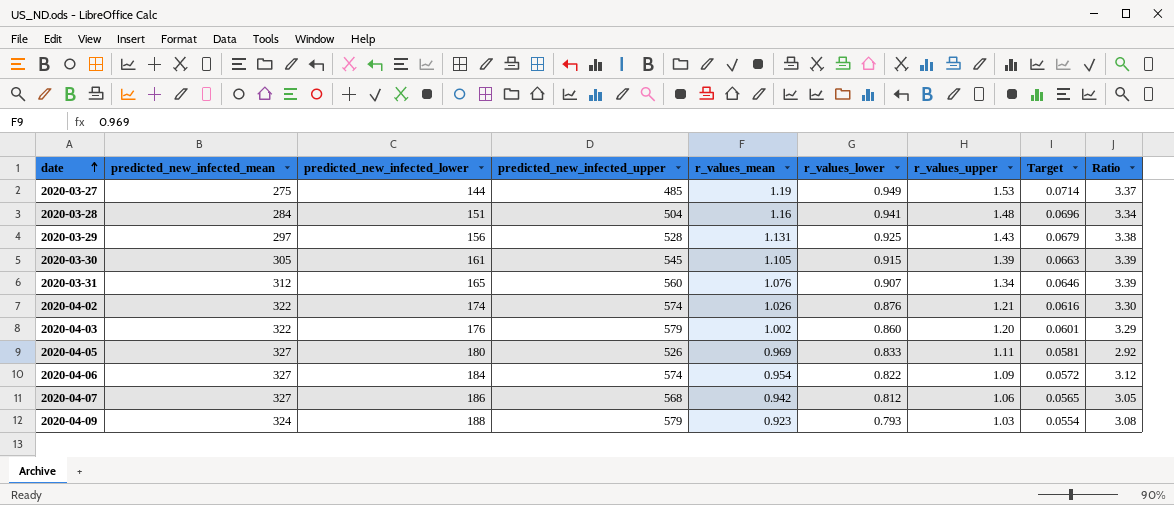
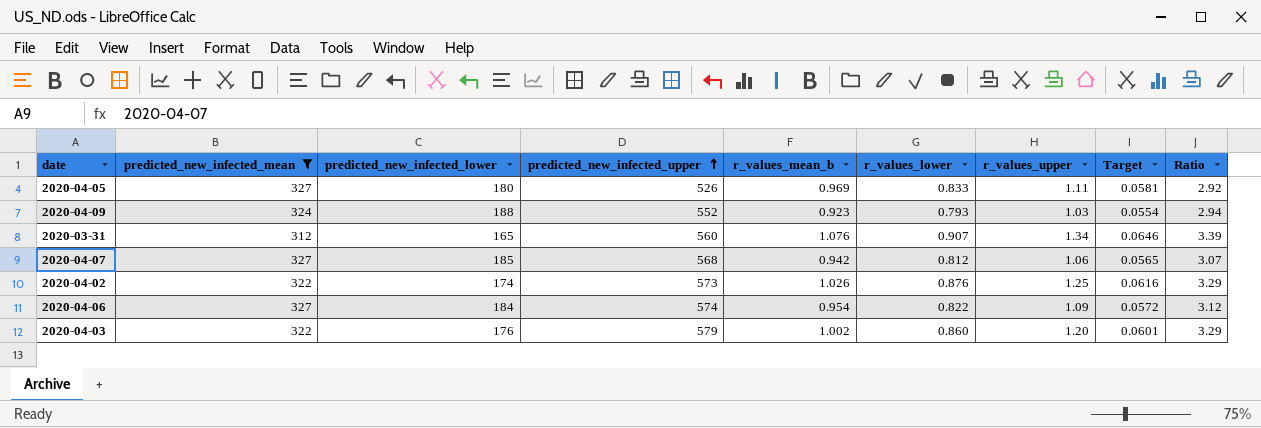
filter: none -> predicted_new_infected_mean >= 312
row order: date ascending -> predicted_new_infected_upper ascending
column name: r_values_mean -> r_values_mean_b
2020-04-09 | predicted_new_infected_upper: 579 -> 552
2020-04-09 | Ratio: 3.08 -> 2.94
2020-04-07 | predicted_new_infected_lower: 186 -> 185
2020-04-07 | Ratio: 3.05 -> 3.07
2020-04-02 | predicted_new_infected_upper: 574 -> 573
2020-04-02 | r_values_upper: 1.21 -> 1.25
2020-04-02 | Ratio: 3.30 -> 3.29

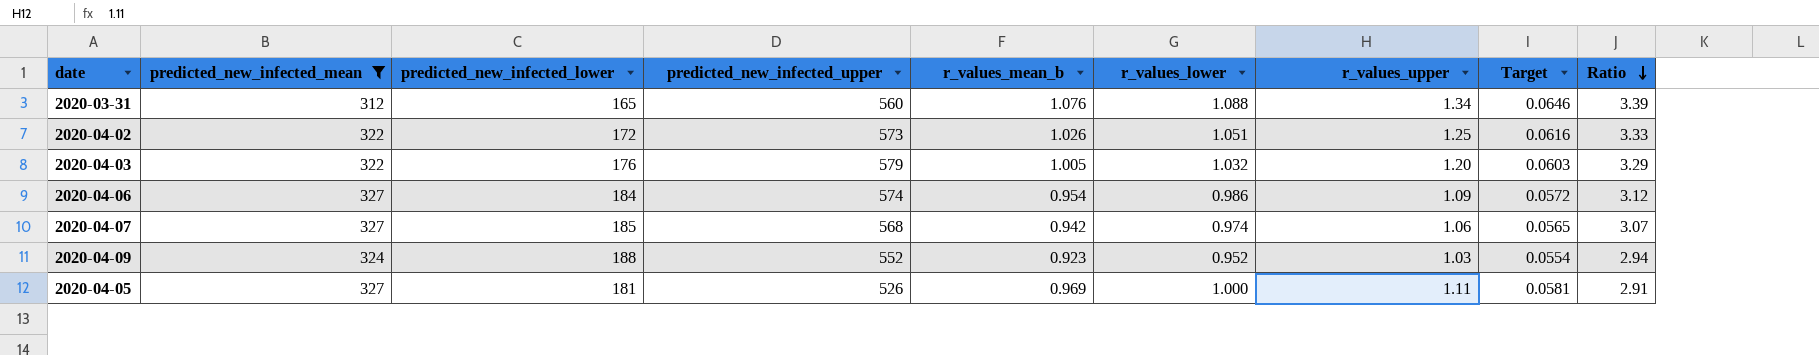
row order: predicted_new_infected_upper ascending -> Ratio descending
2020-03-31 | r_values_lower: 0.907 -> 1.088
2020-04-02 | predicted_new_infected_lower: 174 -> 172
2020-04-02 | r_values_lower: 0.876 -> 1.051
2020-04-02 | Ratio: 3.29 -> 3.33
2020-04-03 | r_values_mean_b: 1.002 -> 1.005
2020-04-03 | r_values_lower: 0.860 -> 1.032
2020-04-03 | Target: 0.0601 -> 0.0603
2020-04-06 | r_values_lower: 0.822 -> 0.986
2020-04-07 | r_values_lower: 0.812 -> 0.974
2020-04-09 | r_values_lower: 0.793 -> 0.952
2020-04-05 | predicted_new_infected_lower: 180 -> 181
2020-04-05 | r_values_lower: 0.833 -> 1.000
2020-04-05 | Ratio: 2.92 -> 2.91

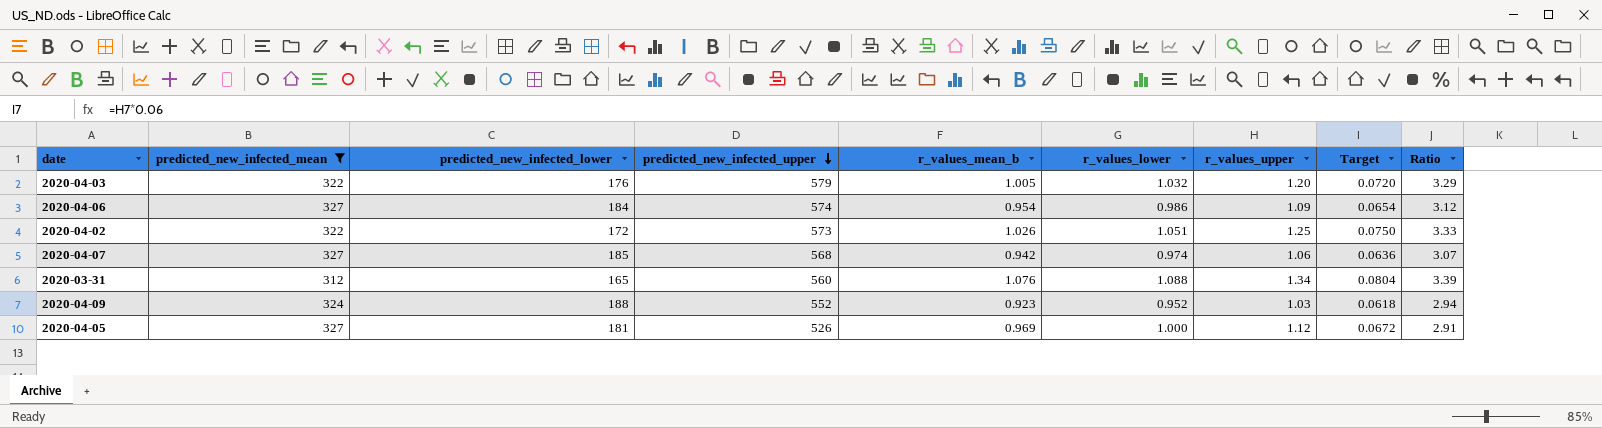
row order: Ratio descending -> predicted_new_infected_upper descending
column Target | formula: [r_values_mean_b] * 0.06 -> [r_values_upper] * 0.06
2020-04-05 | r_values_upper: 1.11 -> 1.12

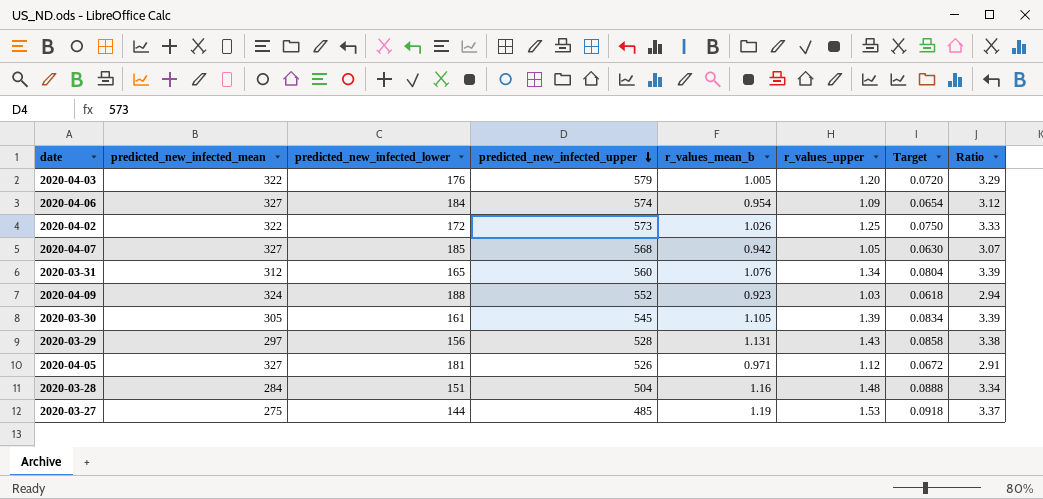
filter: predicted_new_infected_mean >= 312 -> none
column r_values_lower | position: 6 -> none
2020-04-07 | r_values_upper: 1.06 -> 1.05
2020-04-07 | Target: 0.0636 -> 0.0630
2020-04-05 | r_values_mean_b: 0.969 -> 0.971

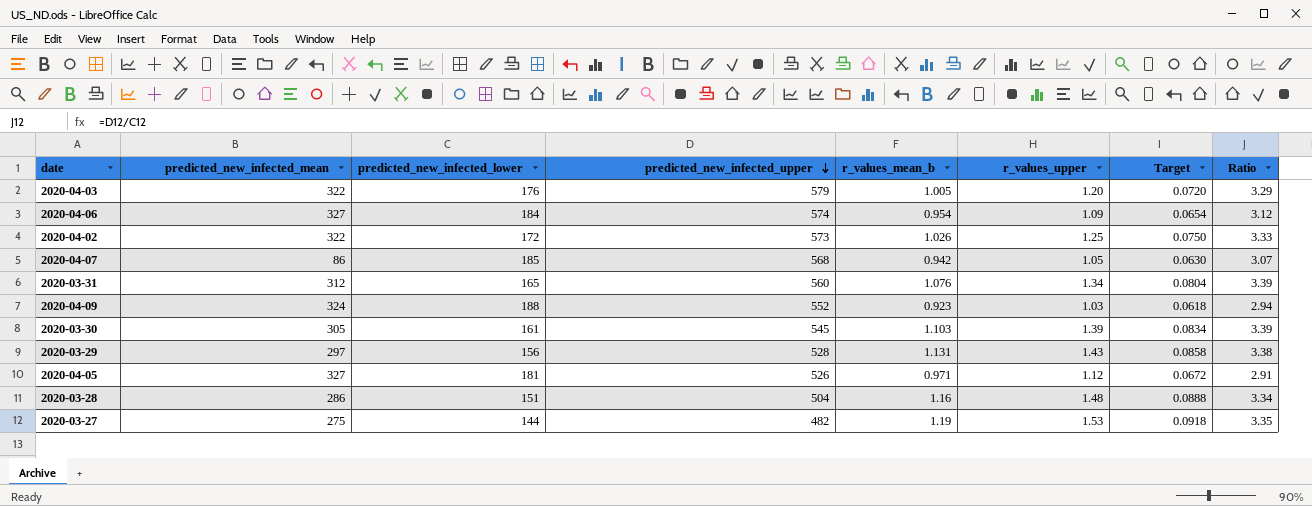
2020-04-07 | predicted_new_infected_mean: 327 -> 86
2020-03-30 | r_values_mean_b: 1.105 -> 1.103
2020-03-28 | predicted_new_infected_mean: 284 -> 286
2020-03-27 | predicted_new_infected_upper: 485 -> 482
2020-03-27 | Ratio: 3.37 -> 3.35

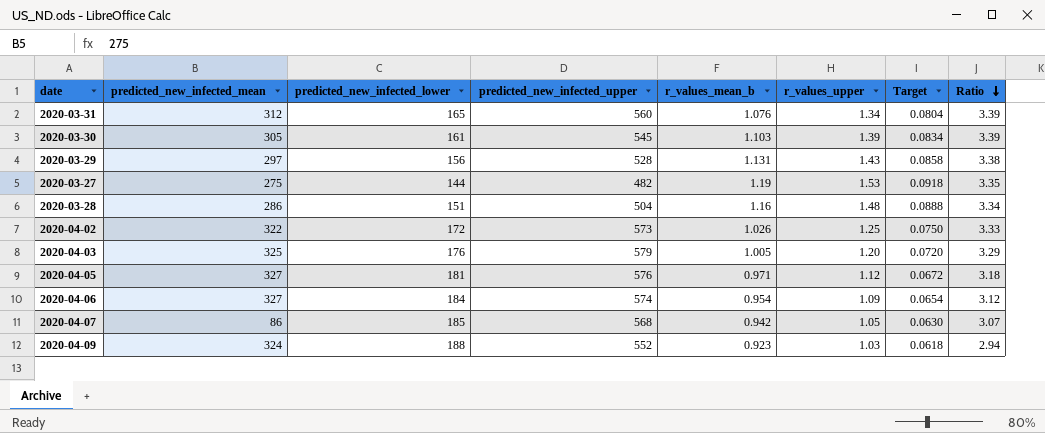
row order: predicted_new_infected_upper descending -> Ratio descending
2020-04-03 | predicted_new_infected_mean: 322 -> 325
2020-04-05 | predicted_new_infected_upper: 526 -> 576
2020-04-05 | Ratio: 2.91 -> 3.18

